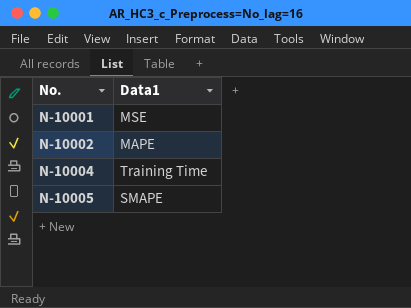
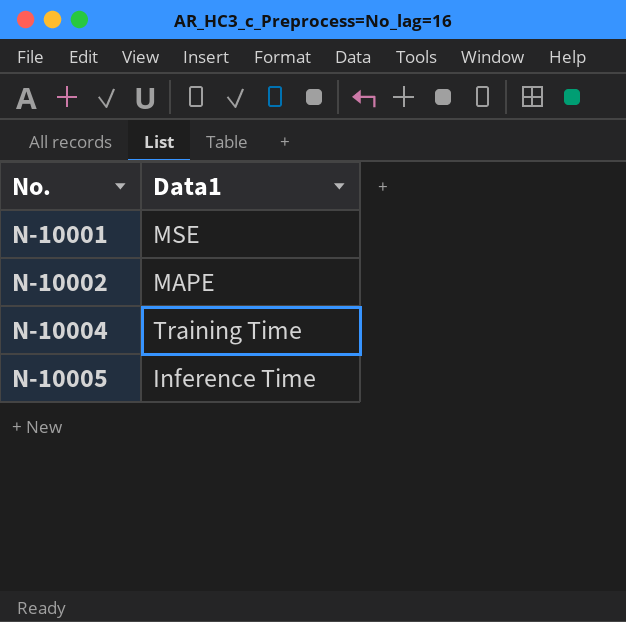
N-10005 | Data1: SMAPE -> Inference Time

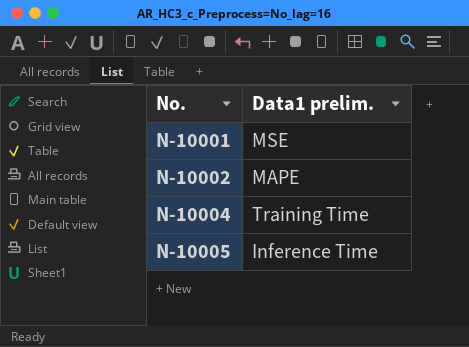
column name: Data1 -> Data1 prelim.

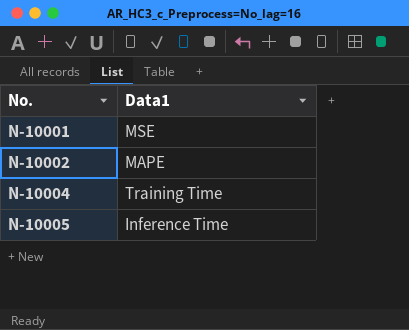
column name: Data1 prelim. -> Data1

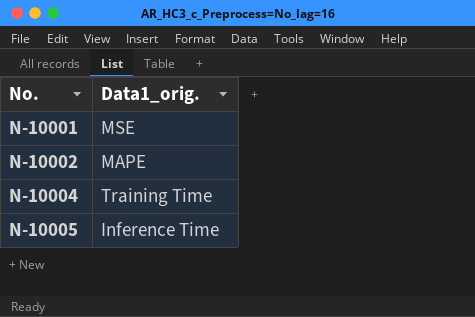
column name: Data1 -> Data1_orig.

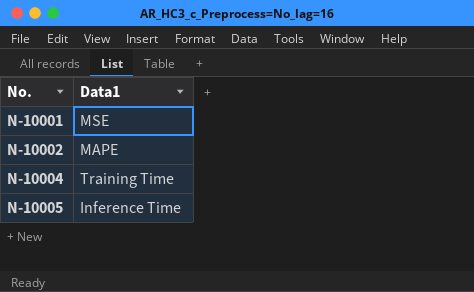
column name: Data1_orig. -> Data1

